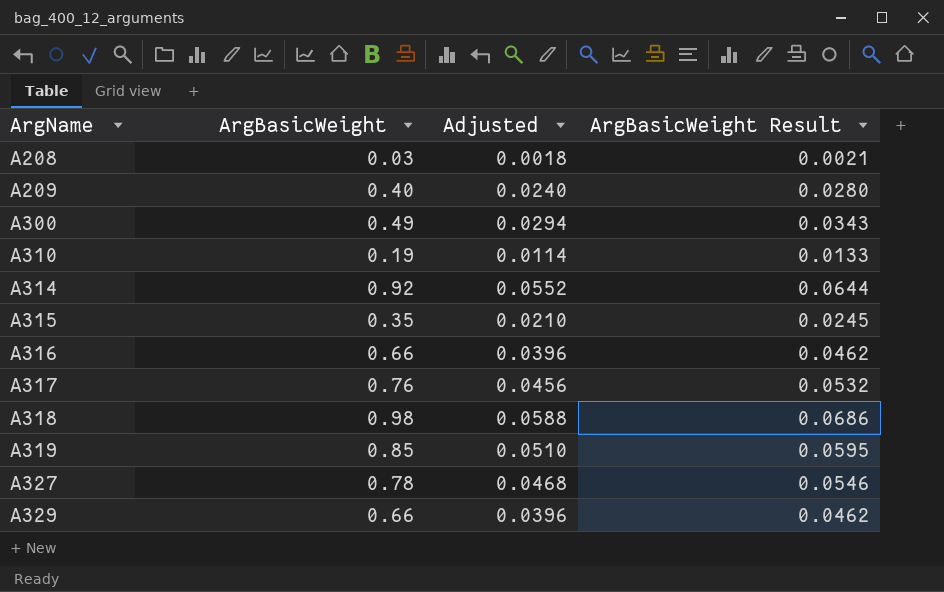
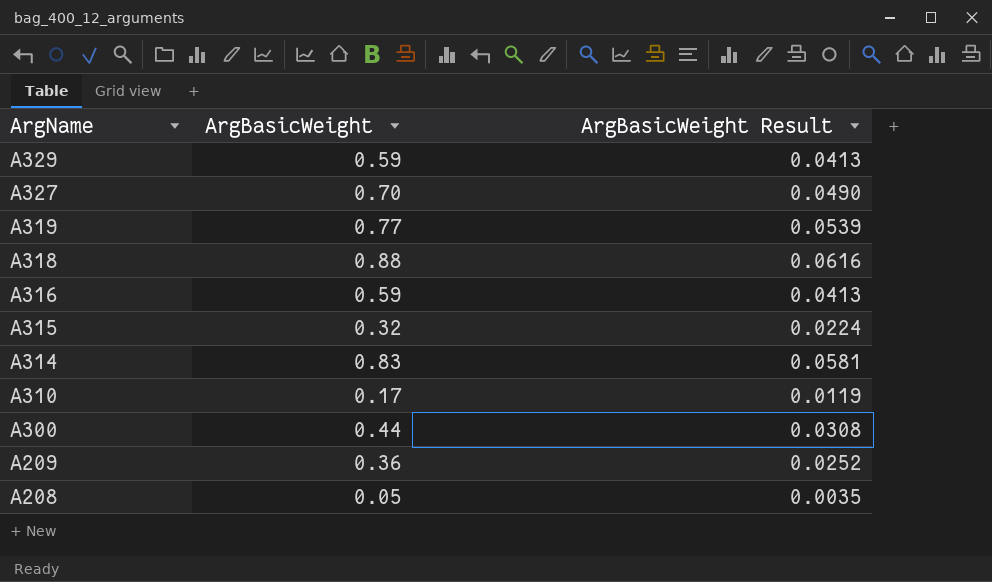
row order: ArgName ascending -> ArgName descending
column Adjusted | formula: [ArgBasicWeight] * 0.06 -> none
row A317: 0.76 | 0.0456 | 0.0532 -> none
A329 | ArgBasicWeight: 0.66 -> 0.59
A329 | ArgBasicWeight Result: 0.0462 -> 0.0413
A327 | ArgBasicWeight: 0.78 -> 0.70
A327 | ArgBasicWeight Result: 0.0546 -> 0.0490
A319 | ArgBasicWeight: 0.85 -> 0.77
A319 | ArgBasicWeight Result: 0.0595 -> 0.0539
A318 | ArgBasicWeight: 0.98 -> 0.88
A318 | ArgBasicWeight Result: 0.0686 -> 0.0616
A316 | ArgBasicWeight: 0.66 -> 0.59
A316 | ArgBasicWeight Result: 0.0462 -> 0.0413
A315 | ArgBasicWeight: 0.35 -> 0.32
A315 | ArgBasicWeight Result: 0.0245 -> 0.0224
A314 | ArgBasicWeight: 0.92 -> 0.83
A314 | ArgBasicWeight Result: 0.0644 -> 0.0581
A310 | ArgBasicWeight: 0.19 -> 0.17
A310 | ArgBasicWeight Result: 0.0133 -> 0.0119
A300 | ArgBasicWeight: 0.49 -> 0.44
A300 | ArgBasicWeight Result: 0.0343 -> 0.0308
A209 | ArgBasicWeight: 0.40 -> 0.36
A209 | ArgBasicWeight Result: 0.0280 -> 0.0252
A208 | ArgBasicWeight: 0.03 -> 0.05
A208 | ArgBasicWeight Result: 0.0021 -> 0.0035

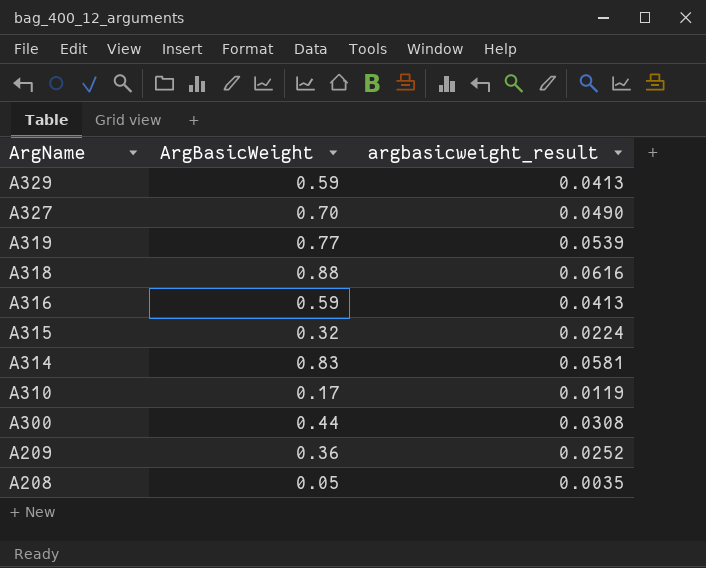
column name: ArgBasicWeight Result -> argbasicweight_result

